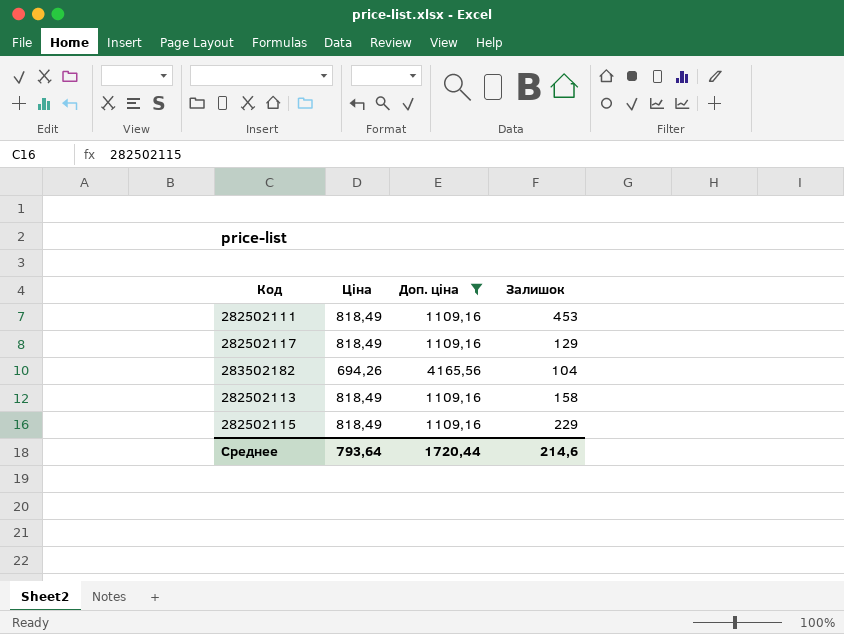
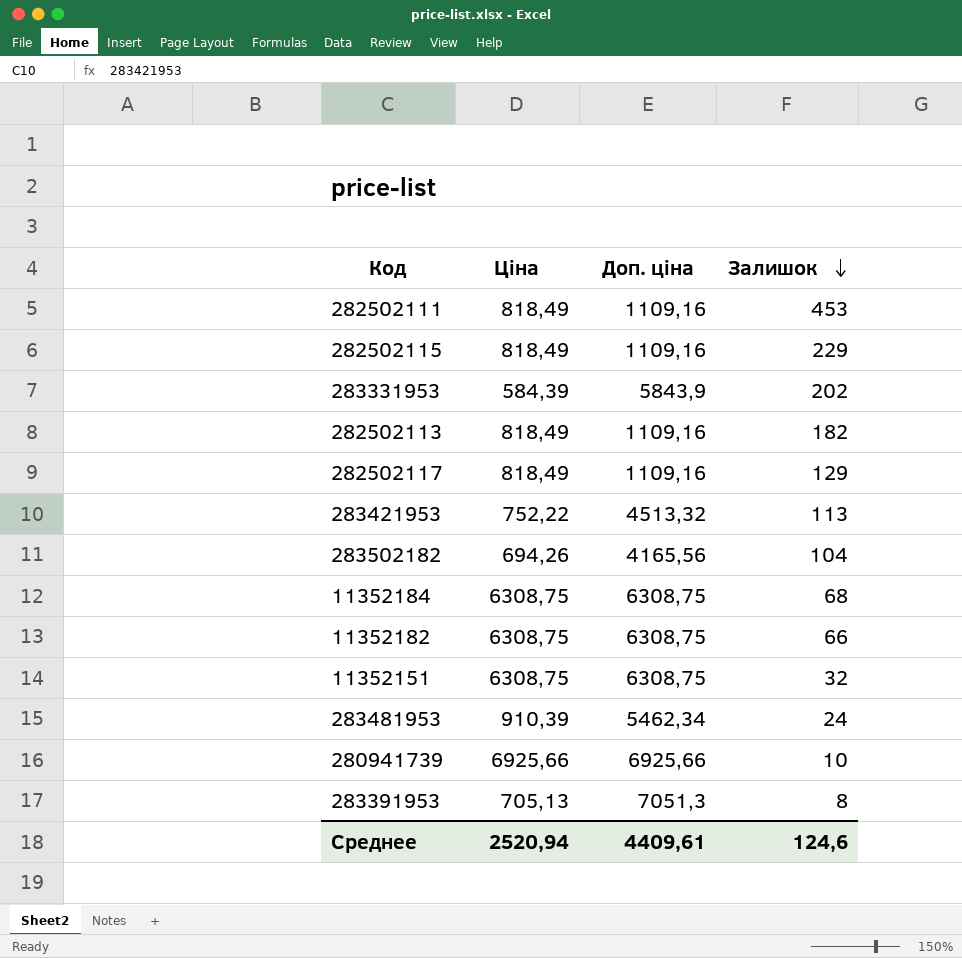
filter: Доп. ціна <= 4165,56 -> none
row order: none -> Залишок descending
282502113 | Залишок: 158 -> 182
Среднее | Ціна: 793,64 -> 2520,94
Среднее | Доп. ціна: 1720,44 -> 4409,61
Среднее | Залишок: 214,6 -> 124,6

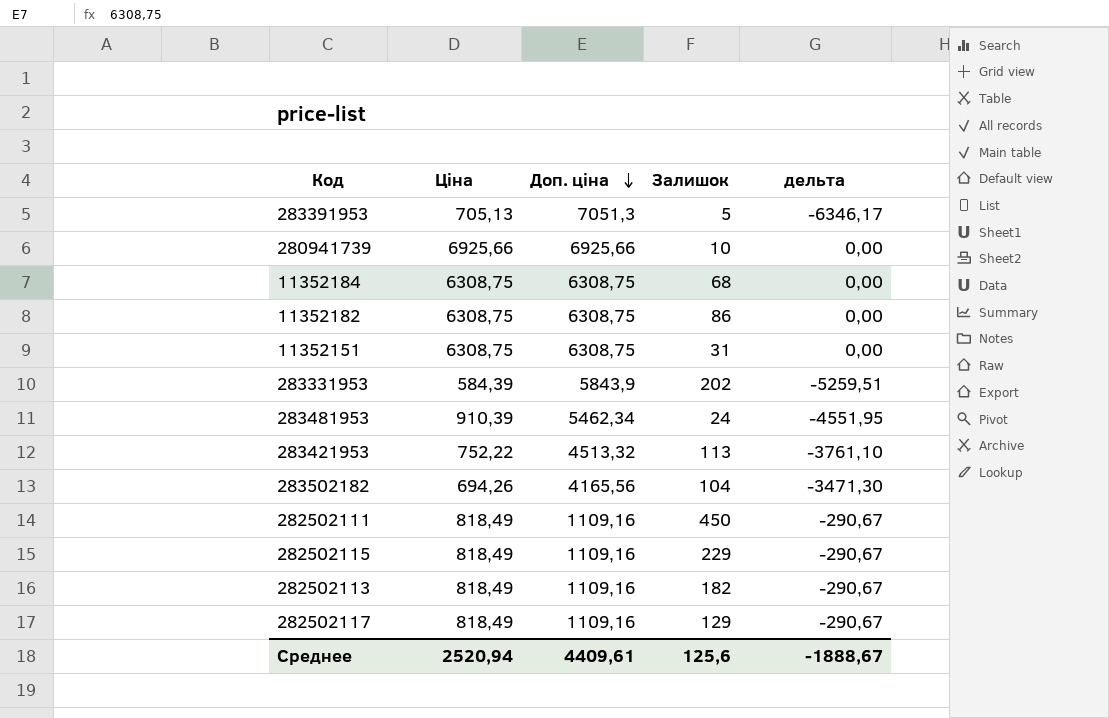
row order: Залишок descending -> Доп. ціна descending
column дельта | formula: none -> [Ціна] - [Доп. ціна]
283391953 | Залишок: 8 -> 5
11352182 | Залишок: 66 -> 86
11352151 | Залишок: 32 -> 31
282502111 | Залишок: 453 -> 450
Среднее | Залишок: 124,6 -> 125,6

